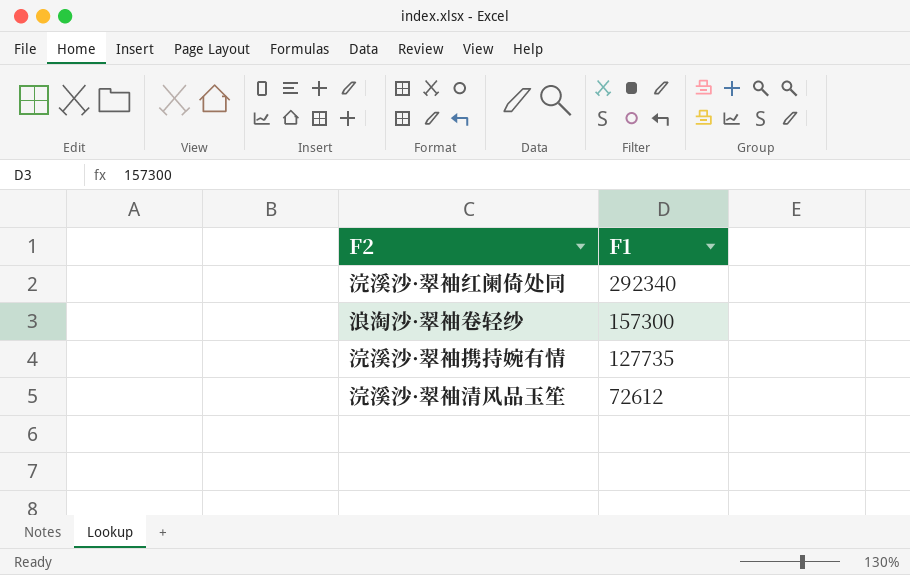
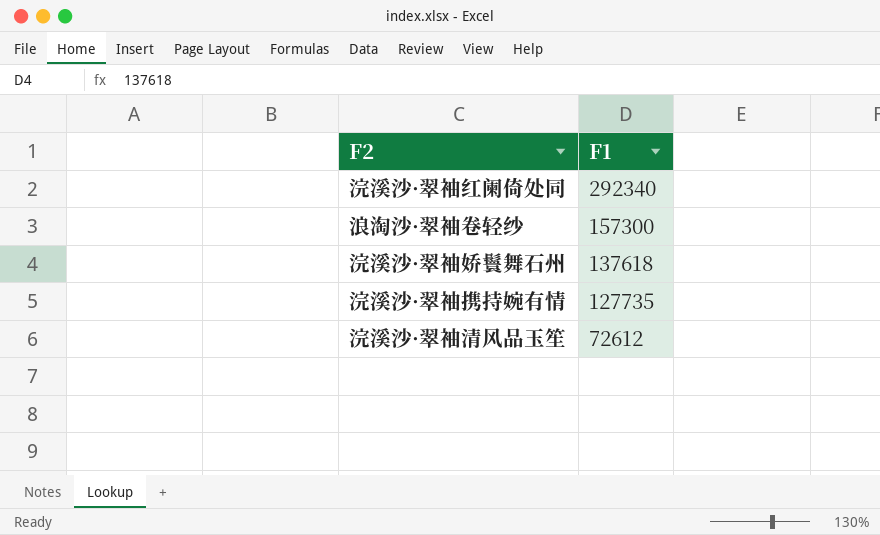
row 浣溪沙·翠袖娇鬟舞石州: none -> 137618

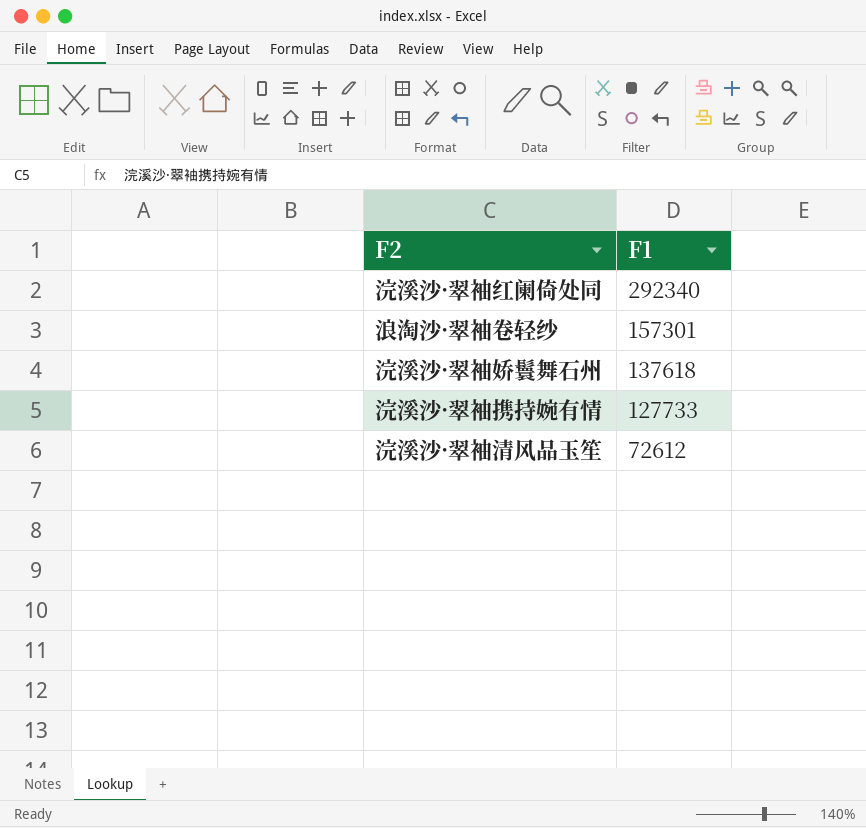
浪淘沙·翠袖卷轻纱 | F1: 157300 -> 157301
浣溪沙·翠袖携持婉有情 | F1: 127735 -> 127733

